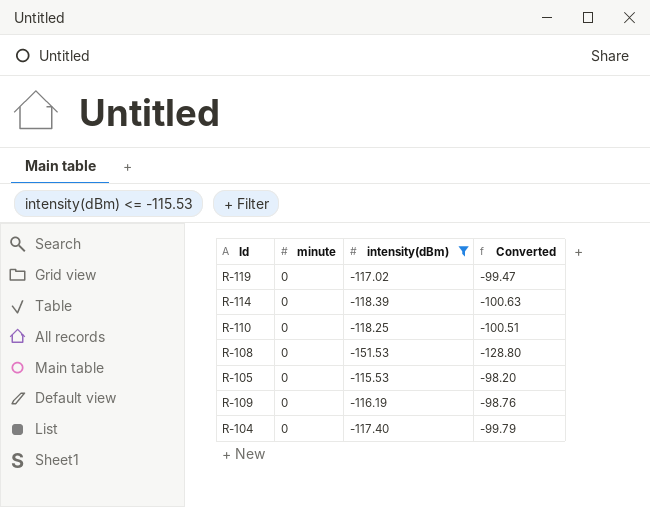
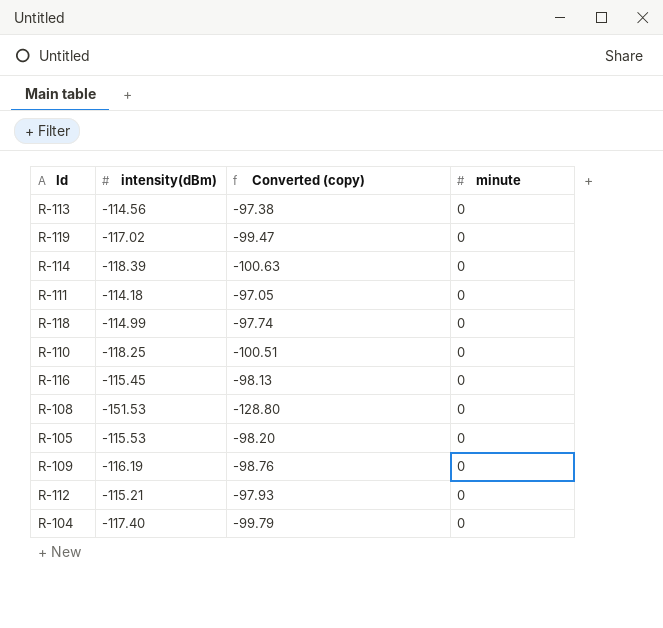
filter: intensity(dBm) <= -115.53 -> none
column name: Converted -> Converted (copy)
column minute | position: 2 -> 4

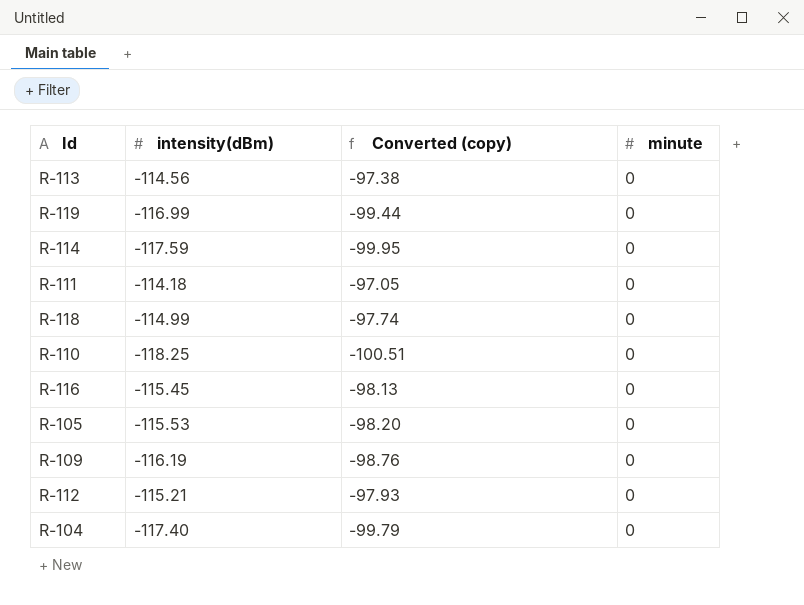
row R-108: -151.53 | -128.80 | 0 -> none
R-119 | intensity(dBm): -117.02 -> -116.99
R-119 | Converted (copy): -99.47 -> -99.44
R-114 | intensity(dBm): -118.39 -> -117.59
R-114 | Converted (copy): -100.63 -> -99.95

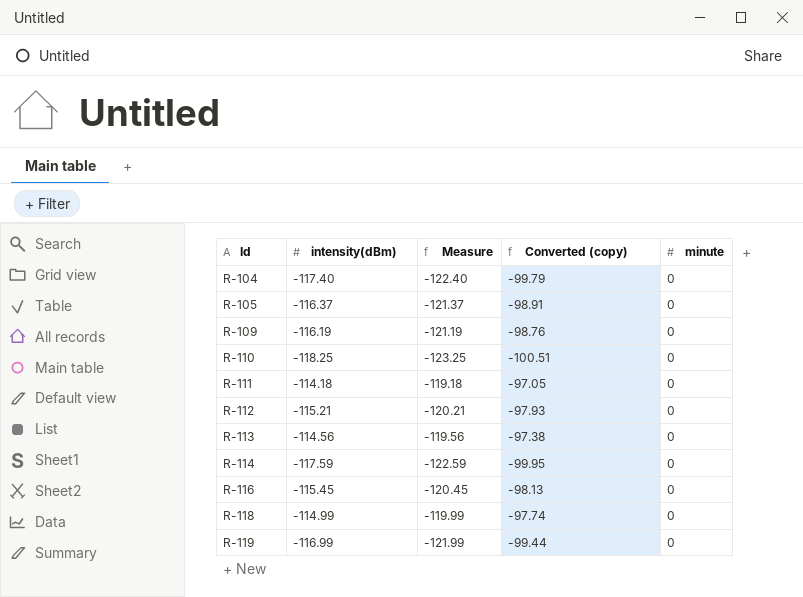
row order: none -> Id ascending
column Measure | formula: none -> [intensity(dBm)] - 5
R-105 | intensity(dBm): -115.53 -> -116.37
R-105 | Converted (copy): -98.20 -> -98.91

